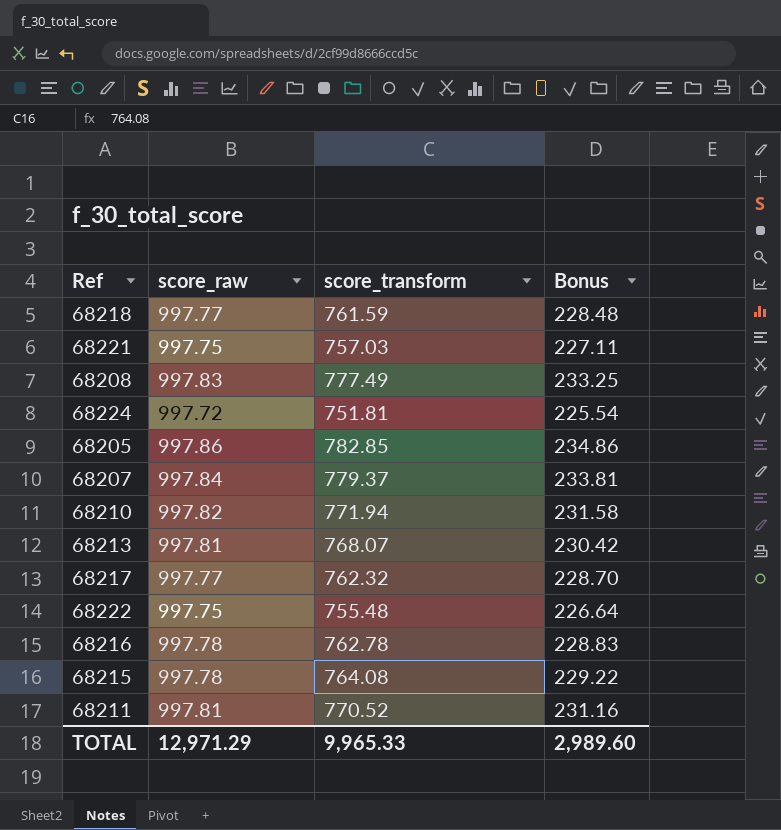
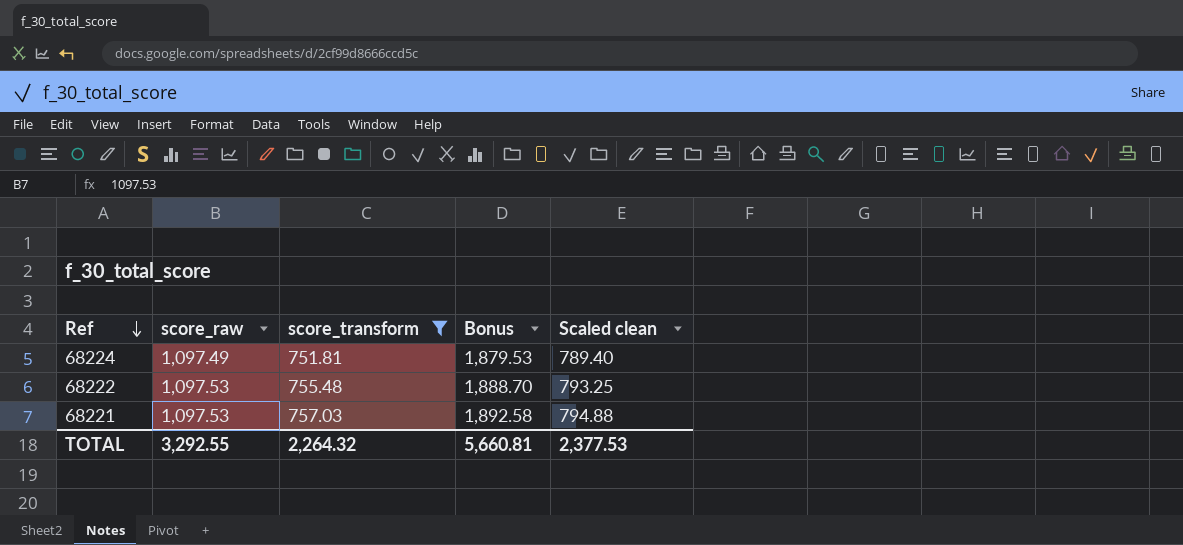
filter: none -> score_transform <= 757.03
row order: none -> Ref descending
column Bonus | formula: [score_transform] * 0.3 -> [score_transform] * 2.5
column Scaled clean | formula: none -> [score_transform] * 1.05
68224 | score_raw: 997.72 -> 1,097.49
68222 | score_raw: 997.75 -> 1,097.53
68221 | score_raw: 997.75 -> 1,097.53
TOTAL | score_raw: 12,971.29 -> 3,292.55
TOTAL | score_transform: 9,965.33 -> 2,264.32
TOTAL | Bonus: 2,989.60 -> 5,660.81

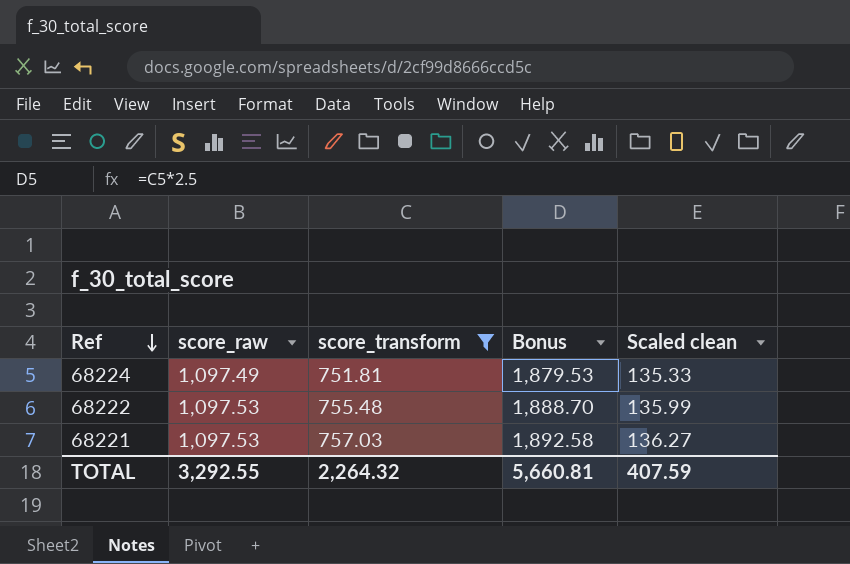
column Scaled clean | formula: [score_transform] * 1.05 -> [score_transform] * 0.18
TOTAL | Scaled clean: 2,377.53 -> 407.59

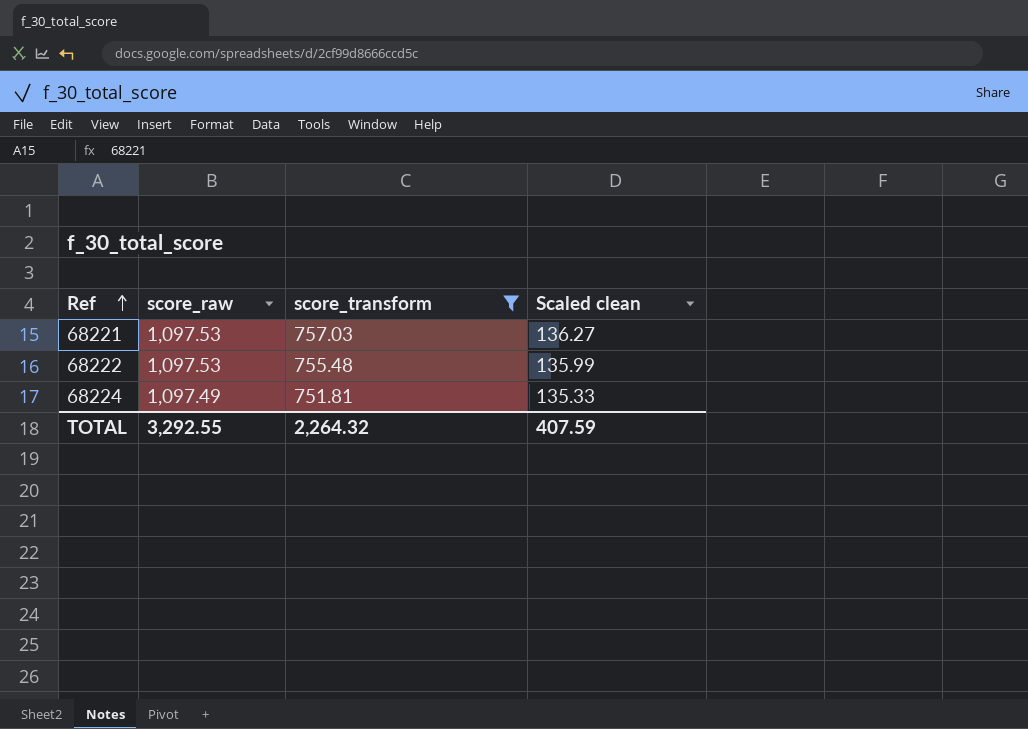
row order: Ref descending -> Ref ascending
column Bonus | formula: [score_transform] * 2.5 -> none

